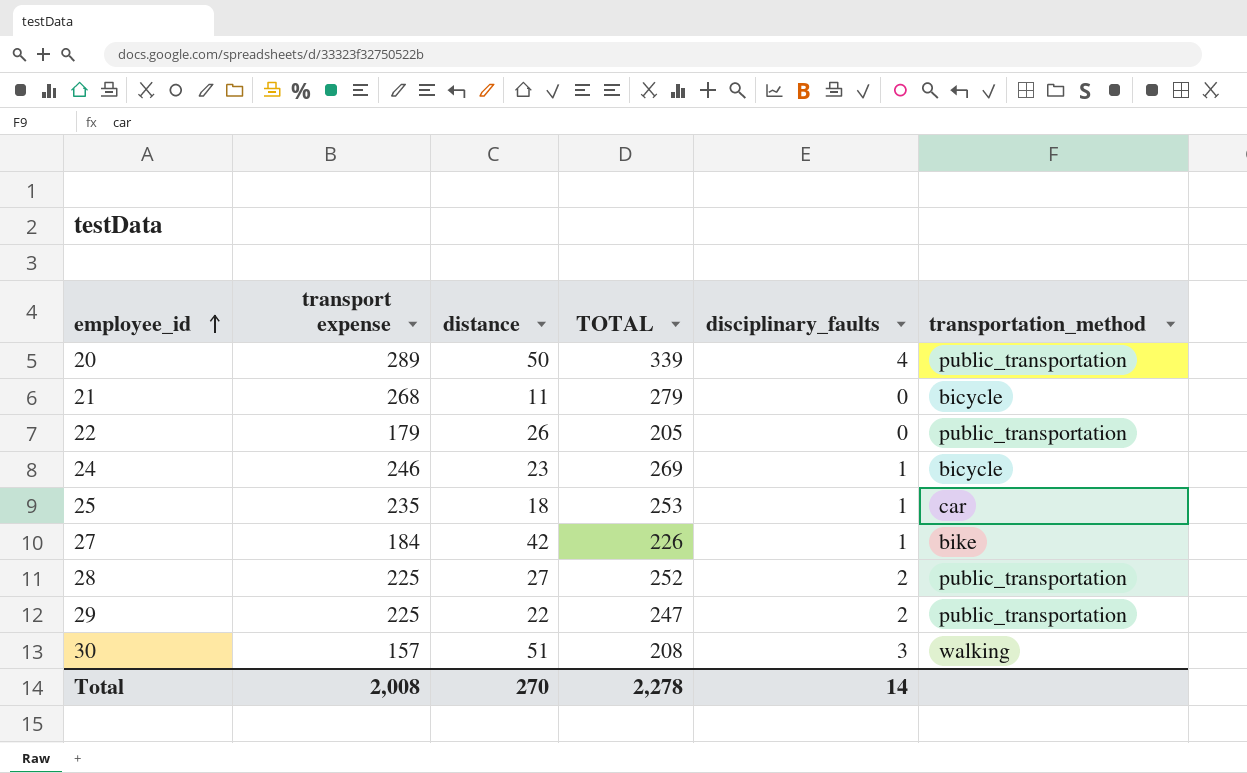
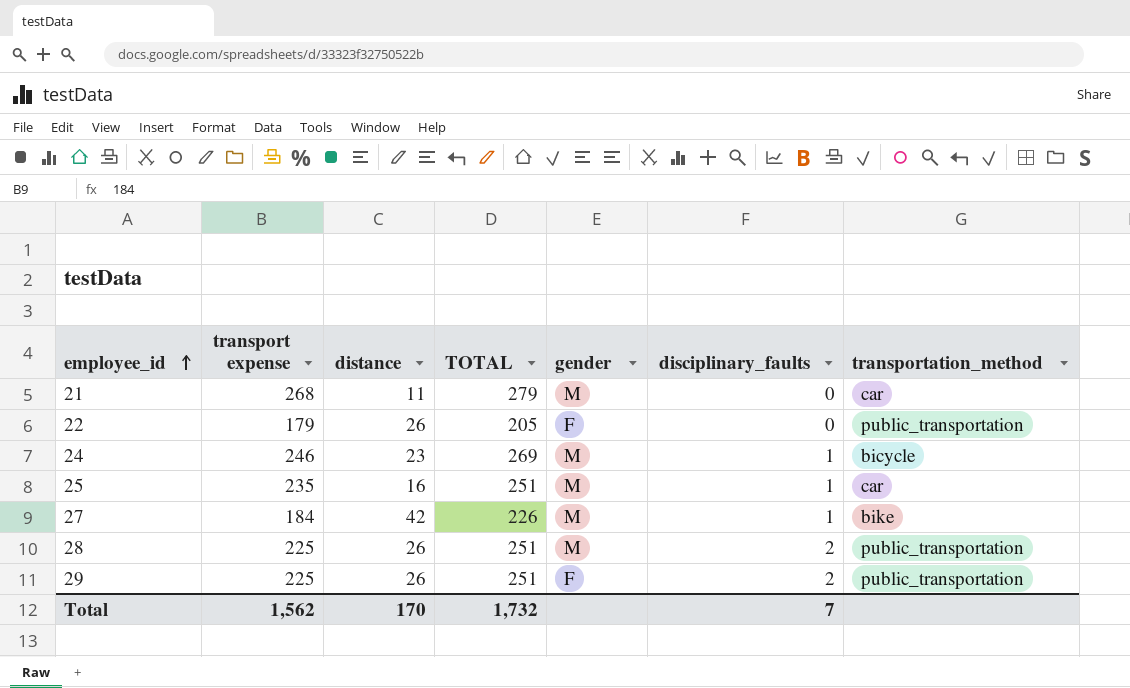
column gender | position: none -> 5
row 20: 289 | 50 | 339 | 4 | public_transportation -> none
row 30: 157 | 51 | 208 | 3 | walking -> none
21 | transportation_method: bicycle -> car
25 | distance: 18 -> 16
25 | TOTAL: 253 -> 251
28 | distance: 27 -> 26
28 | TOTAL: 252 -> 251
29 | distance: 22 -> 26
29 | TOTAL: 247 -> 251
Total | transport expense: 2,008 -> 1,562
Total | distance: 270 -> 170
Total | TOTAL: 2,278 -> 1,732
Total | disciplinary_faults: 14 -> 7

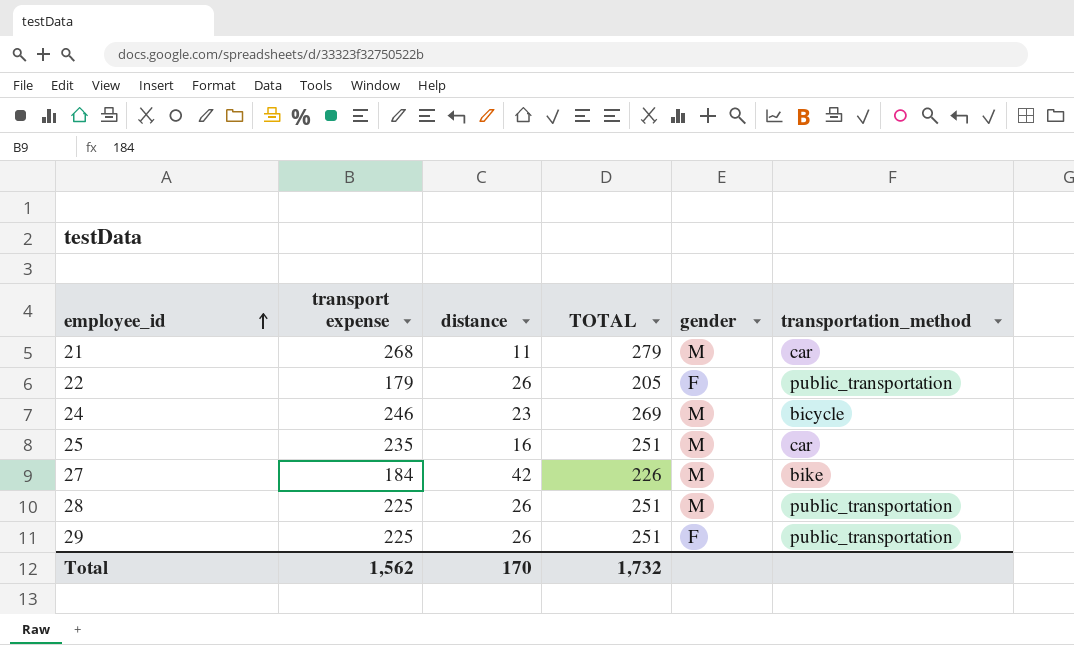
column disciplinary_faults | position: 6 -> none

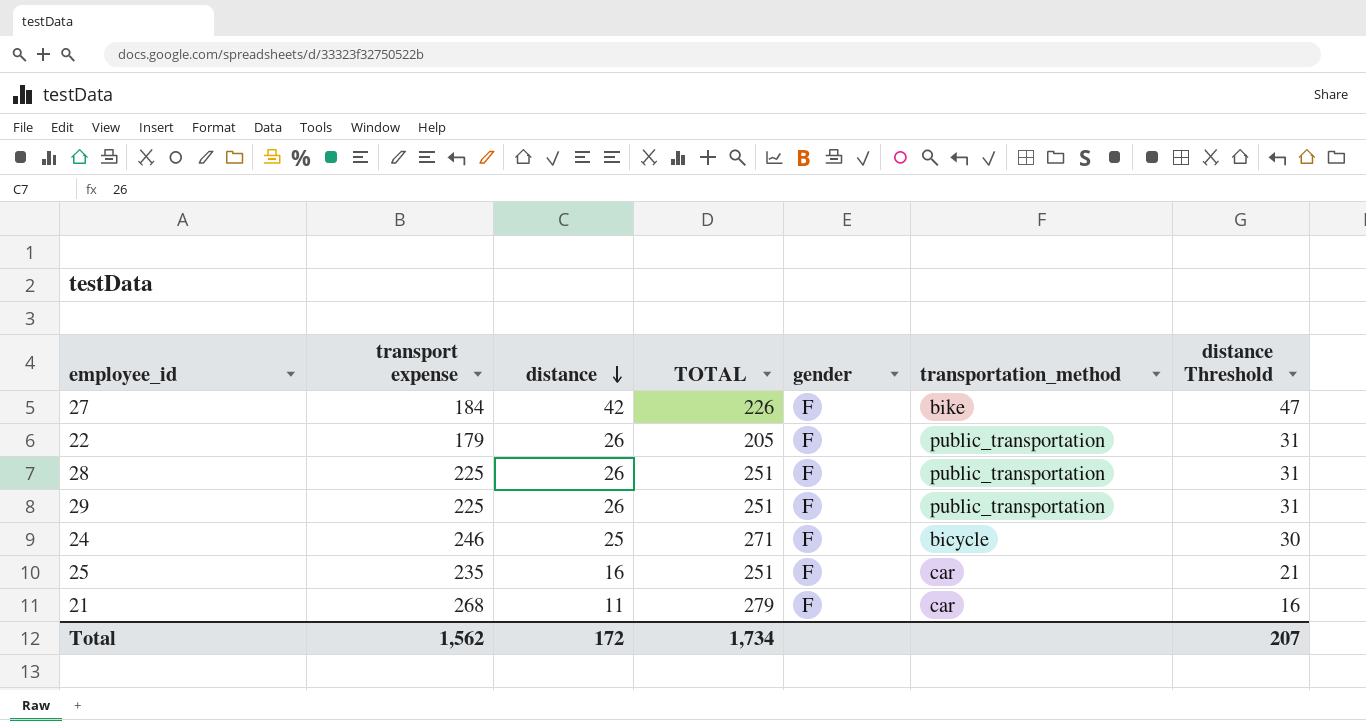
row order: employee_id ascending -> distance descending
column distance Threshold | formula: none -> [distance] + 5
27 | gender: M -> F
28 | gender: M -> F
24 | distance: 23 -> 25
24 | TOTAL: 269 -> 271
24 | gender: M -> F
25 | gender: M -> F
21 | gender: M -> F
Total | distance: 170 -> 172
Total | TOTAL: 1,732 -> 1,734

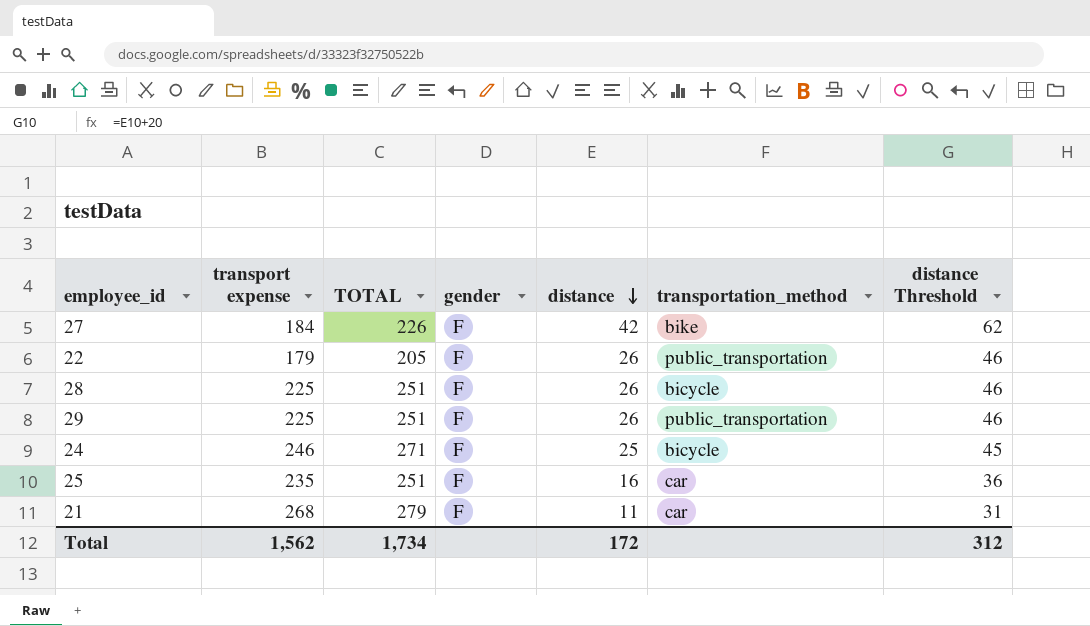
column distance | position: 3 -> 5
column distance Threshold | formula: [distance] + 5 -> [distance] + 20
28 | transportation_method: public_transportation -> bicycle
Total | distance Threshold: 207 -> 312

